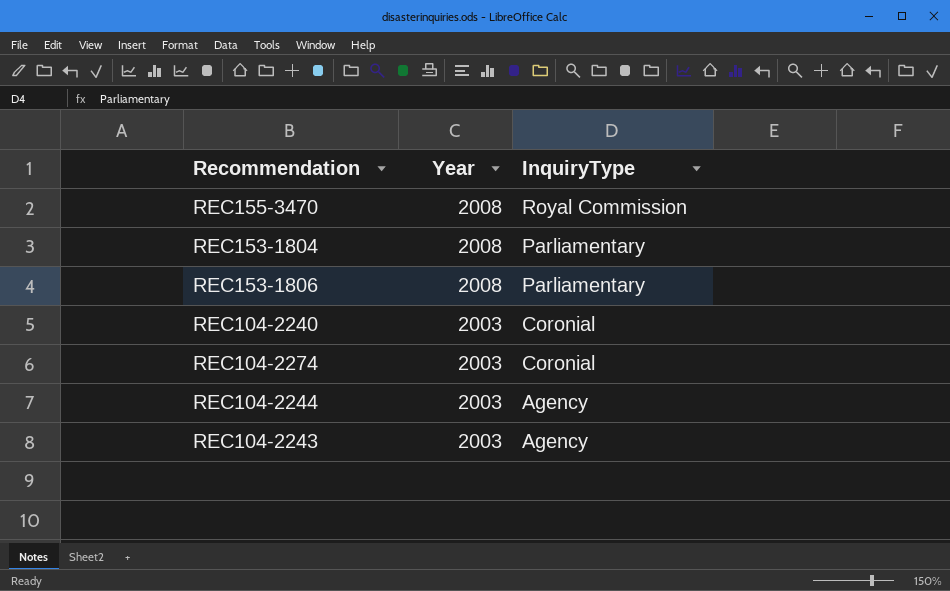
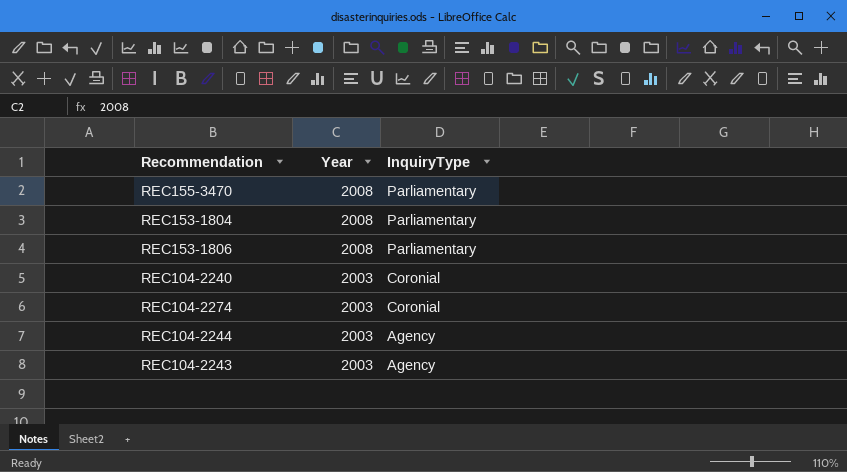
REC155-3470 | InquiryType: Royal Commission -> Parliamentary

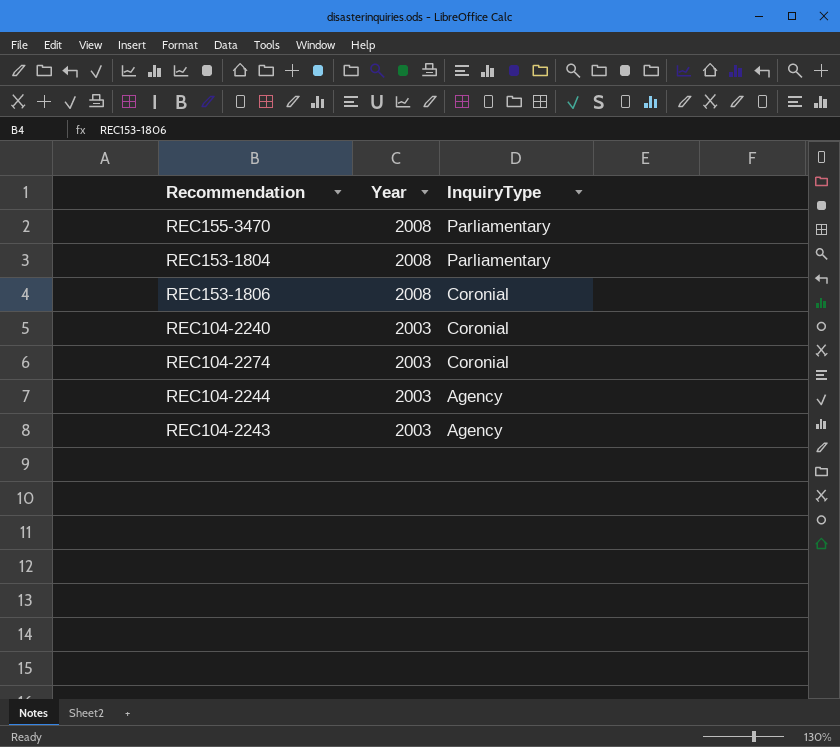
REC153-1806 | InquiryType: Parliamentary -> Coronial

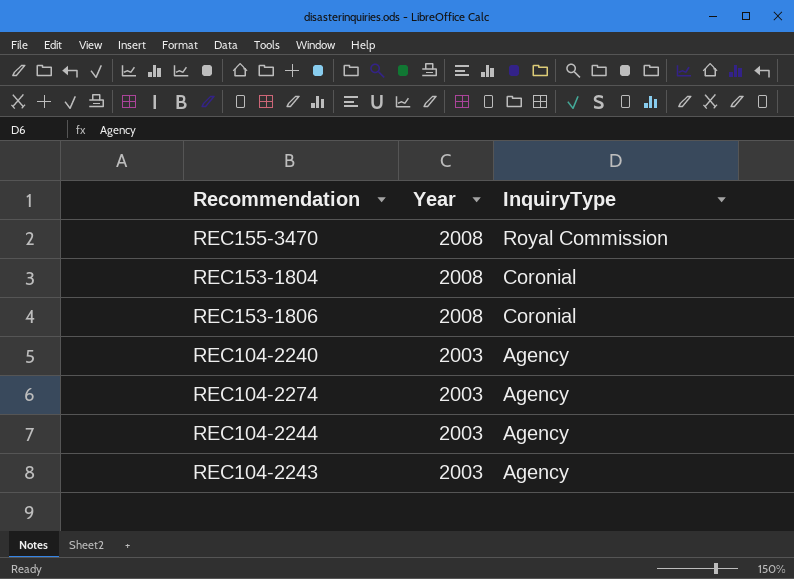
REC155-3470 | InquiryType: Parliamentary -> Royal Commission
REC153-1804 | InquiryType: Parliamentary -> Coronial
REC104-2240 | InquiryType: Coronial -> Agency
REC104-2274 | InquiryType: Coronial -> Agency

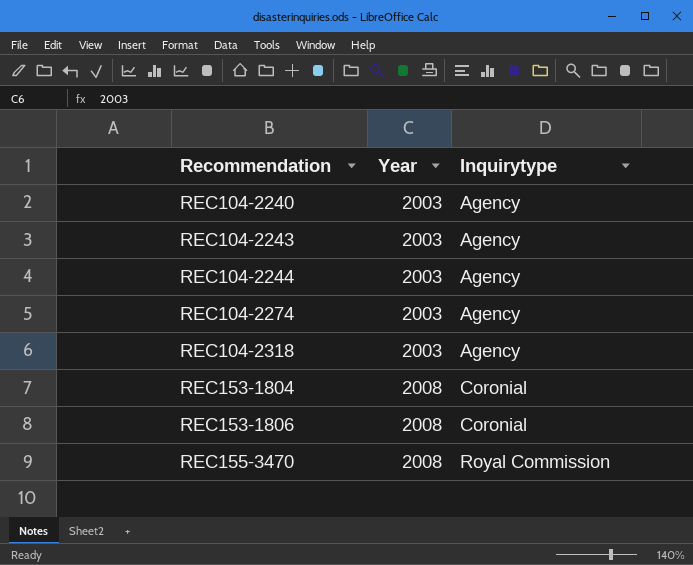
row order: Year descending -> Recommendation ascending
column name: InquiryType -> Inquirytype
row REC104-2318: none -> 2003 | Agency

